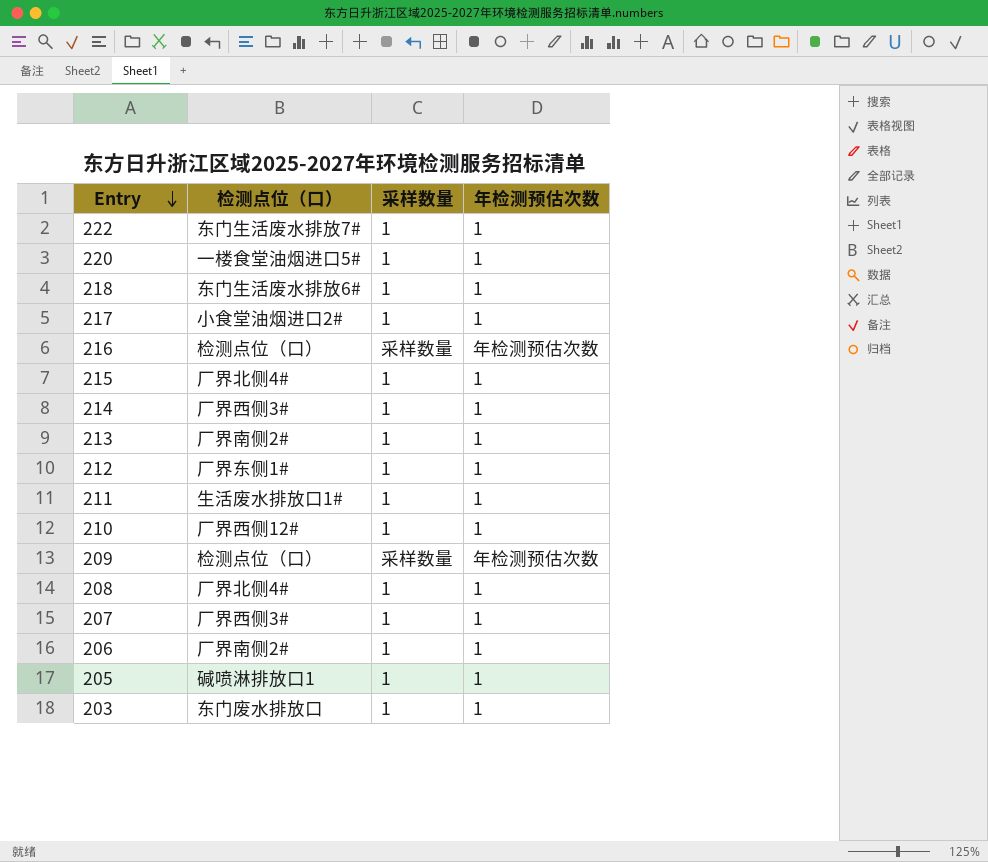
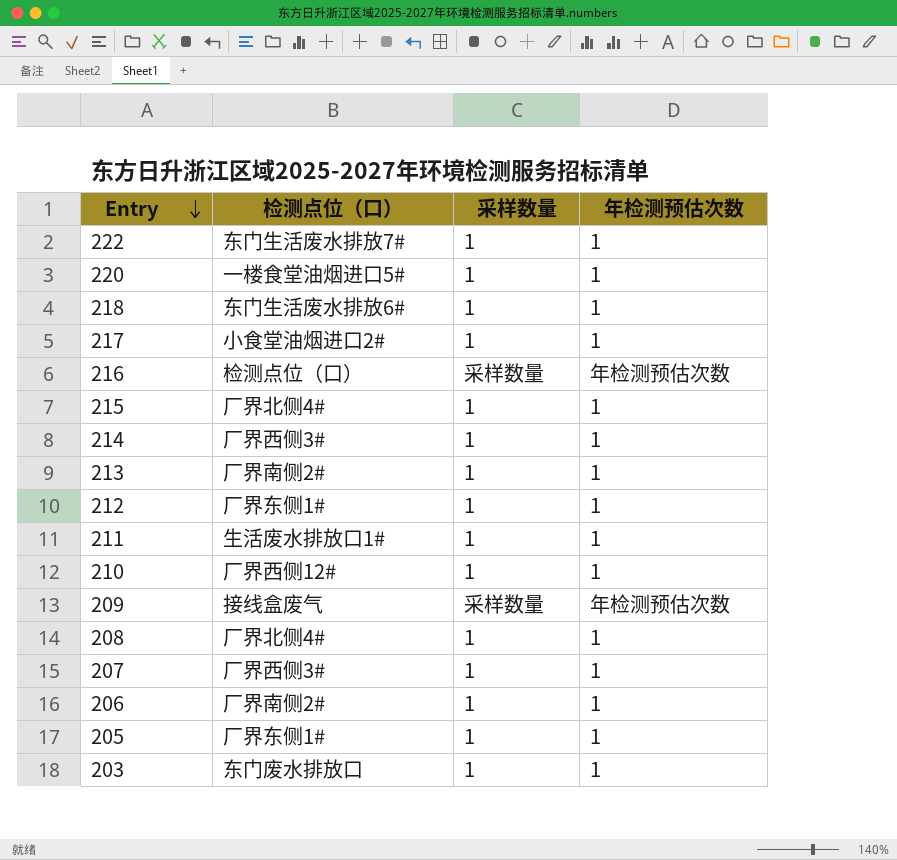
209 | 检测点位（口）: 检测点位（口） -> 接线盒废气
205 | 检测点位（口）: 碱喷淋排放口1 -> 厂界东侧1#

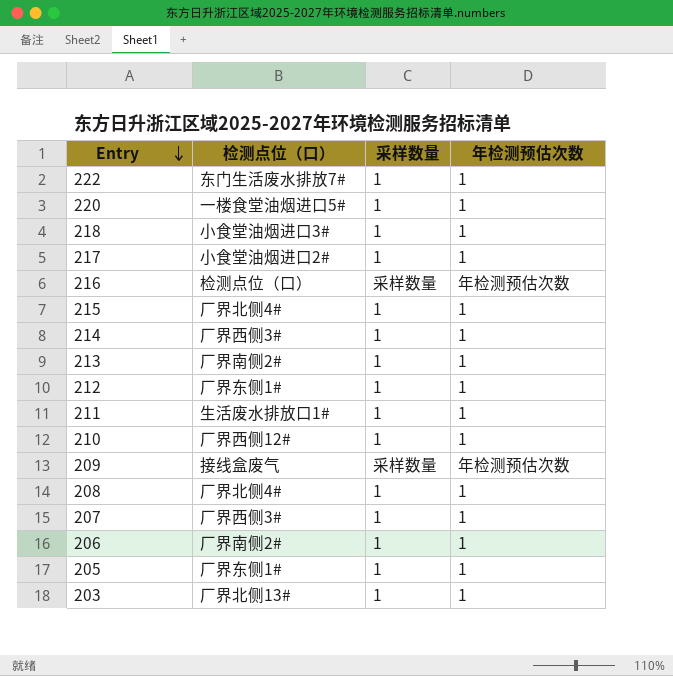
218 | 检测点位（口）: 东门生活废水排放6# -> 小食堂油烟进口3#
203 | 检测点位（口）: 东门废水排放口 -> 厂界北侧13#

